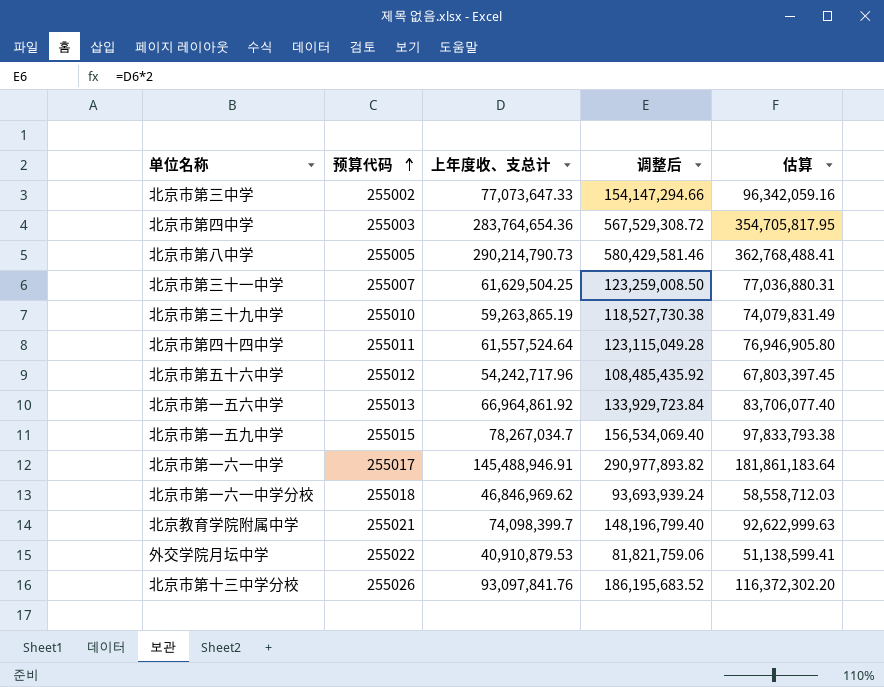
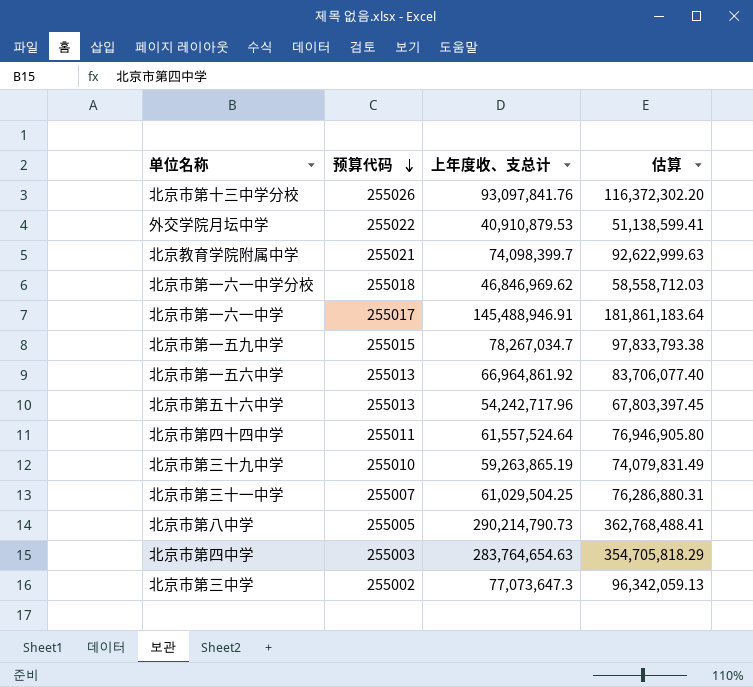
row order: 预算代码 ascending -> 预算代码 descending
column 调整后 | formula: [上年度收、支总计] * 2 -> none
北京市第五十六中学 | 预算代码: 255012 -> 255013
北京市第三十一中学 | 上年度收、支总计: 61,629,504.25 -> 61,029,504.25
北京市第三十一中学 | 估算: 77,036,880.31 -> 76,286,880.31
北京市第四中学 | 上年度收、支总计: 283,764,654.36 -> 283,764,654.63
北京市第四中学 | 估算: 354,705,817.95 -> 354,705,818.29
北京市第三中学 | 上年度收、支总计: 77,073,647.33 -> 77,073,647.3
北京市第三中学 | 估算: 96,342,059.16 -> 96,342,059.13

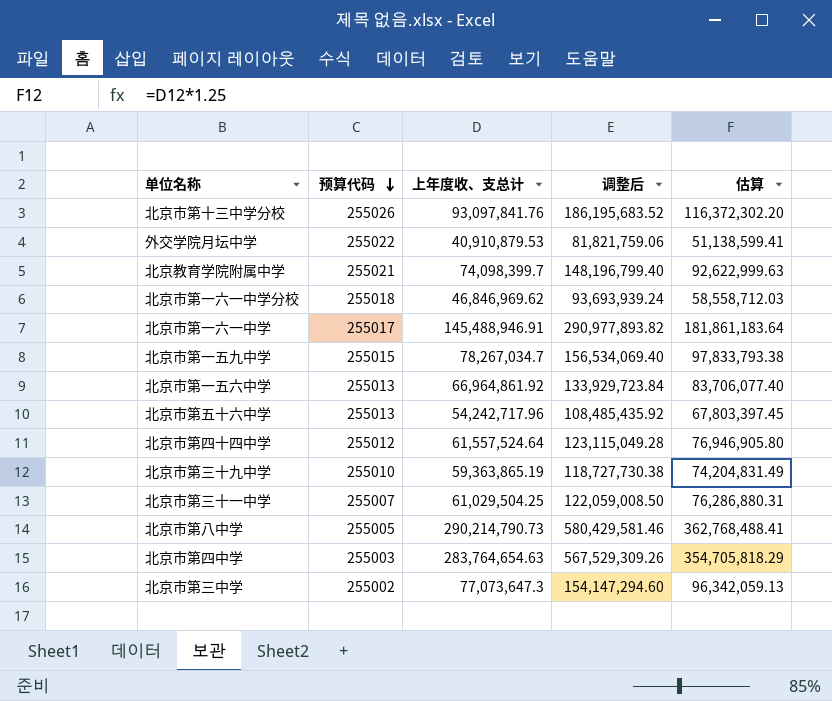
column 调整后 | formula: none -> [上年度收、支总计] * 2
北京市第四十四中学 | 预算代码: 255011 -> 255012
北京市第三十九中学 | 上年度收、支总计: 59,263,865.19 -> 59,363,865.19
北京市第三十九中学 | 估算: 74,079,831.49 -> 74,204,831.49

